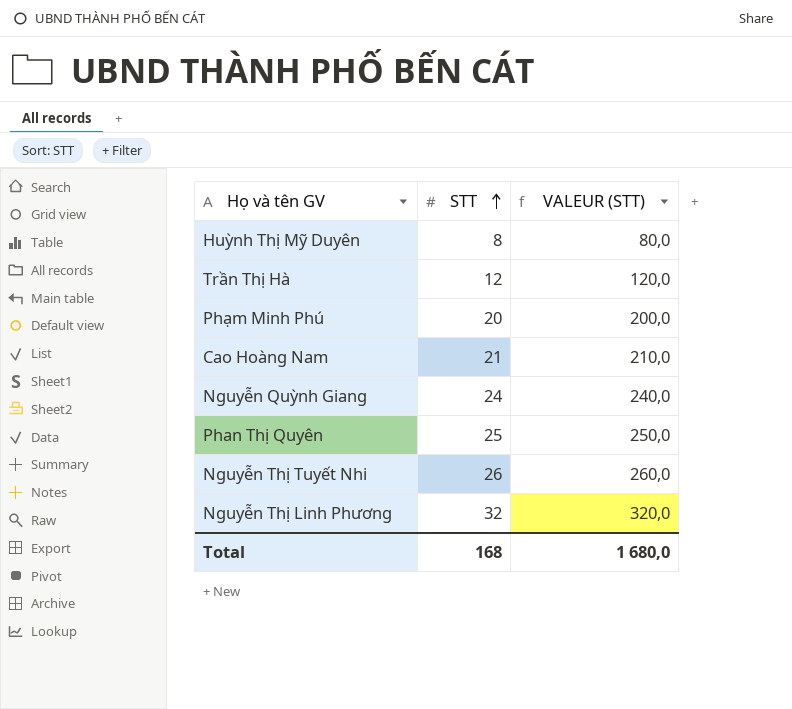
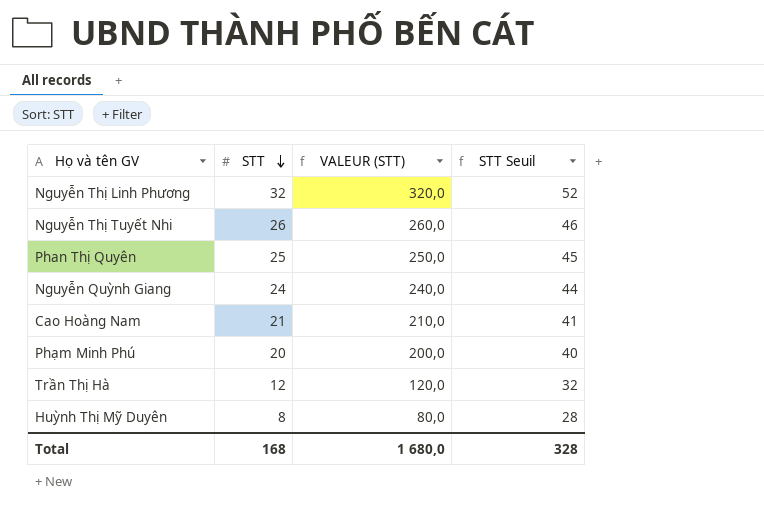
row order: STT ascending -> STT descending
column STT Seuil | formula: none -> [STT] + 20

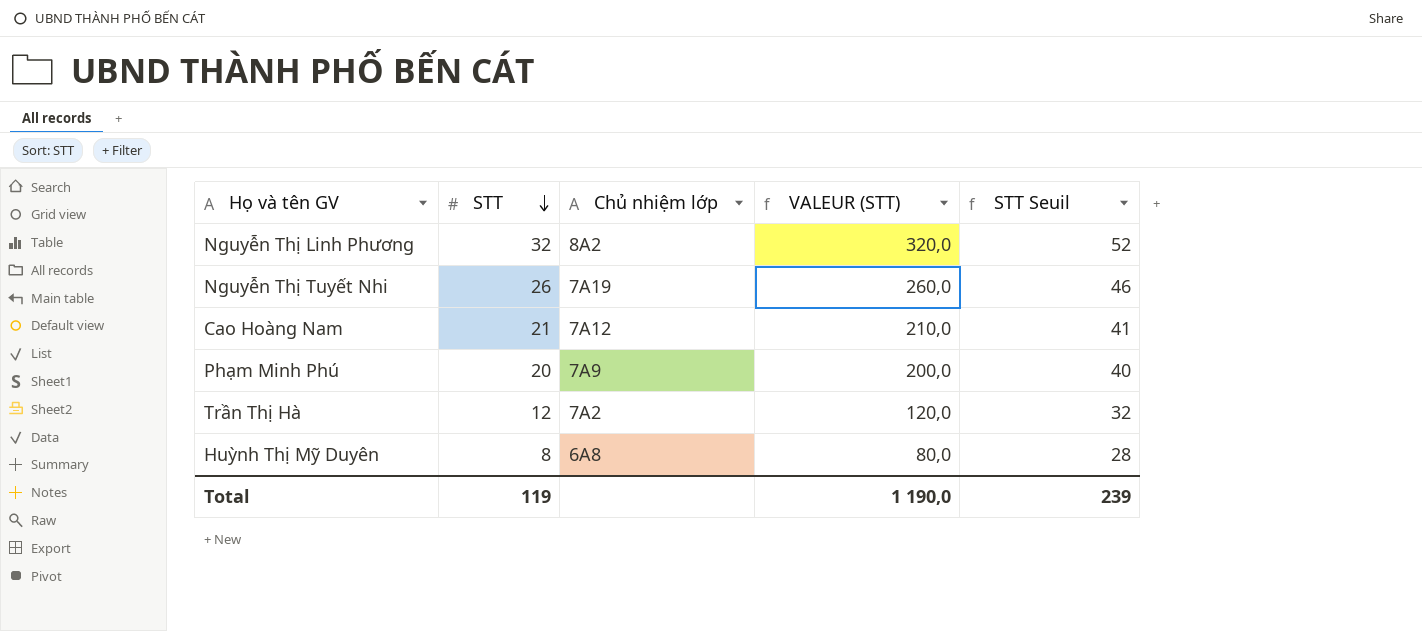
column Chủ nhiệm lớp | position: none -> 3
row Phan Thị Quyên: 25 | 250,0 | 45 -> none
row Nguyễn Quỳnh Giang: 24 | 240,0 | 44 -> none
Total | STT: 168 -> 119
Total | VALEUR (STT): 1 680,0 -> 1 190,0
Total | STT Seuil: 328 -> 239

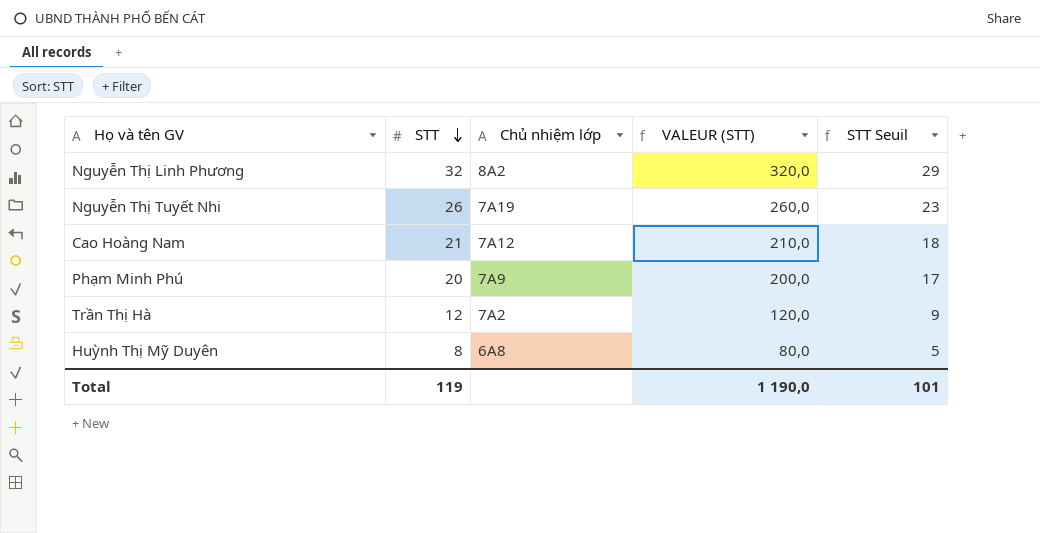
column STT Seuil | formula: [STT] + 20 -> [STT] - 3
Total | STT Seuil: 239 -> 101

